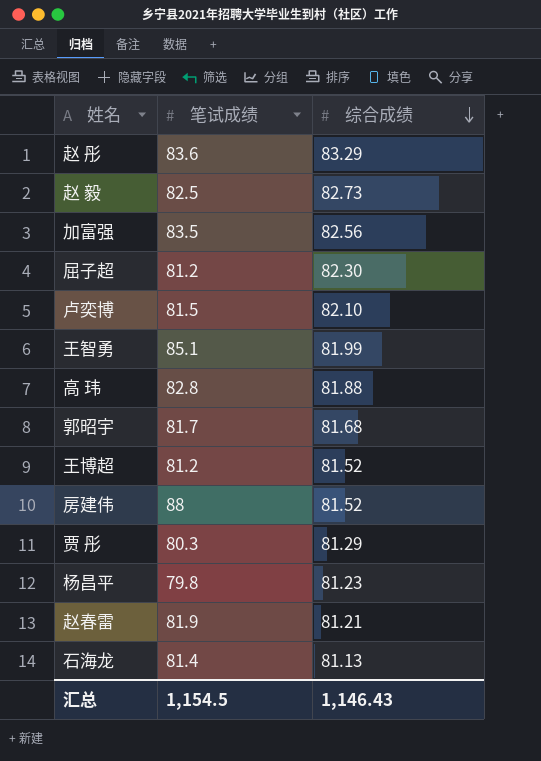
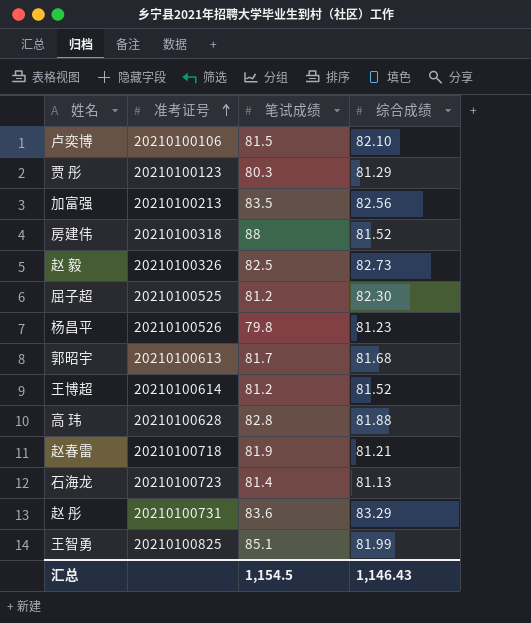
row order: 综合成绩 descending -> 准考证号 ascending
column 准考证号 | position: none -> 2

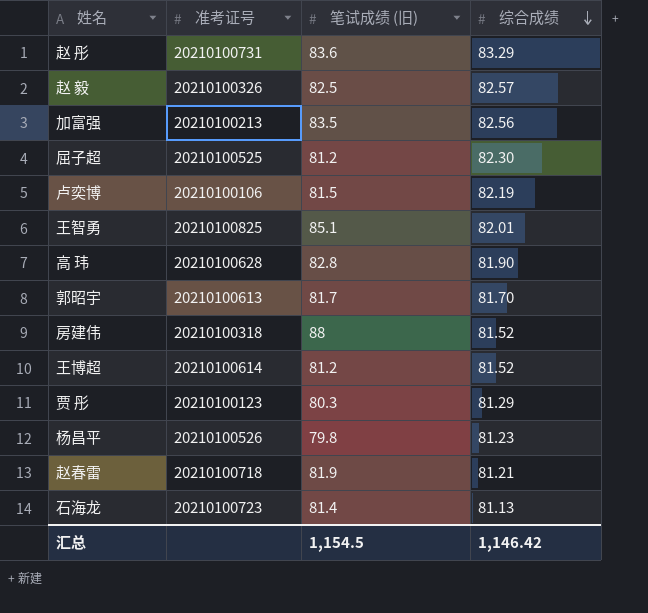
row order: 准考证号 ascending -> 综合成绩 descending
column name: 笔试成绩 -> 笔试成绩 (旧)
赵 毅 | 综合成绩: 82.73 -> 82.57
卢奕博 | 综合成绩: 82.10 -> 82.19
王智勇 | 综合成绩: 81.99 -> 82.01
高 玮 | 综合成绩: 81.88 -> 81.90
郭昭宇 | 综合成绩: 81.68 -> 81.70
汇总 | 综合成绩: 1,146.43 -> 1,146.42

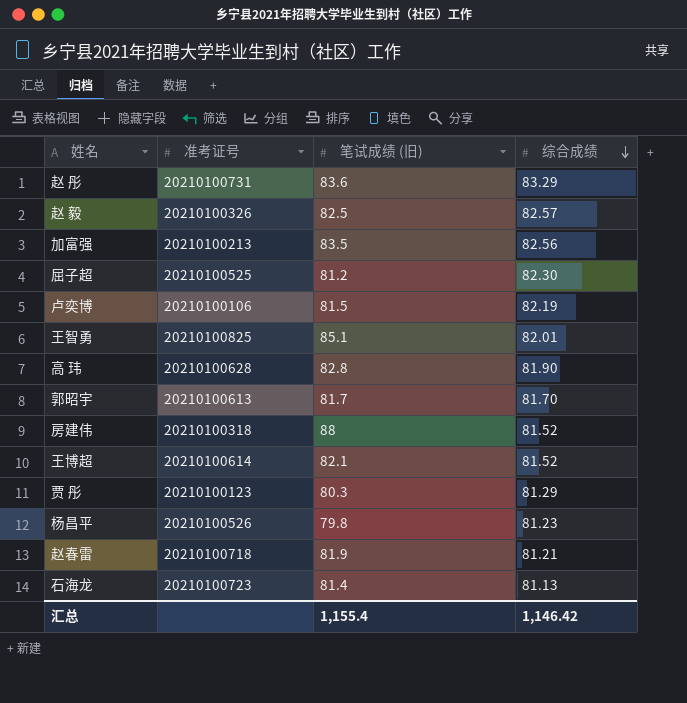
王博超 | 笔试成绩 (旧): 81.2 -> 82.1
汇总 | 笔试成绩 (旧): 1,154.5 -> 1,155.4

